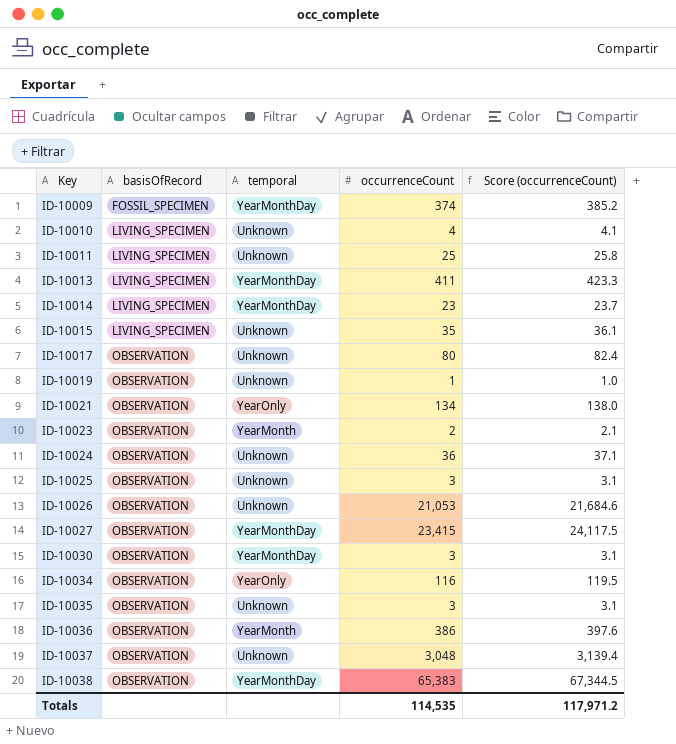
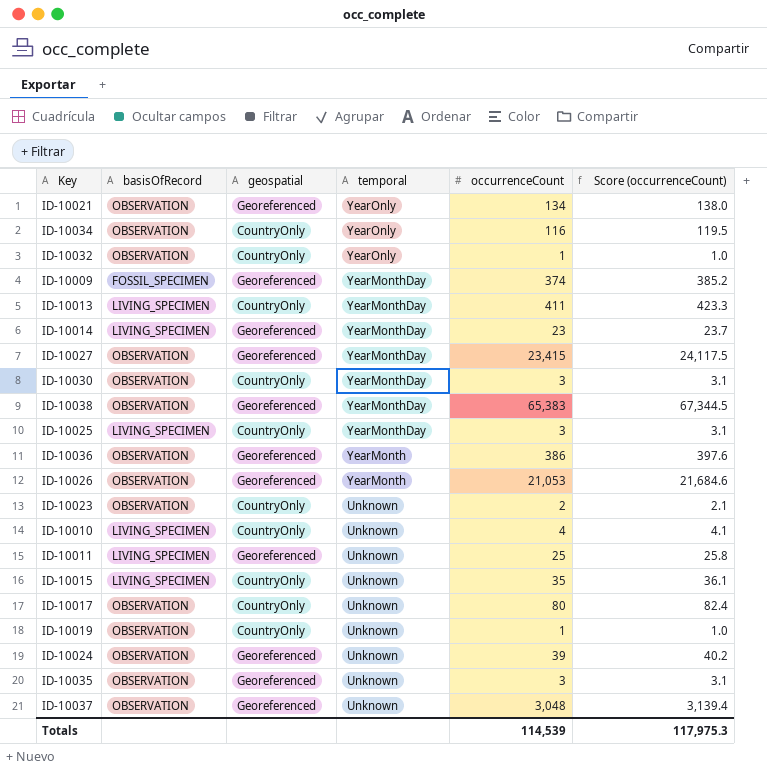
row order: Key ascending -> temporal descending
column geospatial | position: none -> 3
row ID-10032: none -> OBSERVATION | CountryOnly | YearOnly | 1 | 1.0
ID-10025 | basisOfRecord: OBSERVATION -> LIVING_SPECIMEN
ID-10025 | temporal: Unknown -> YearMonthDay
ID-10026 | temporal: Unknown -> YearMonth
ID-10023 | temporal: YearMonth -> Unknown
ID-10024 | occurrenceCount: 36 -> 39
ID-10024 | Score (occurrenceCount): 37.1 -> 40.2
Totals | occurrenceCount: 114,535 -> 114,539
Totals | Score (occurrenceCount): 117,971.2 -> 117,975.3

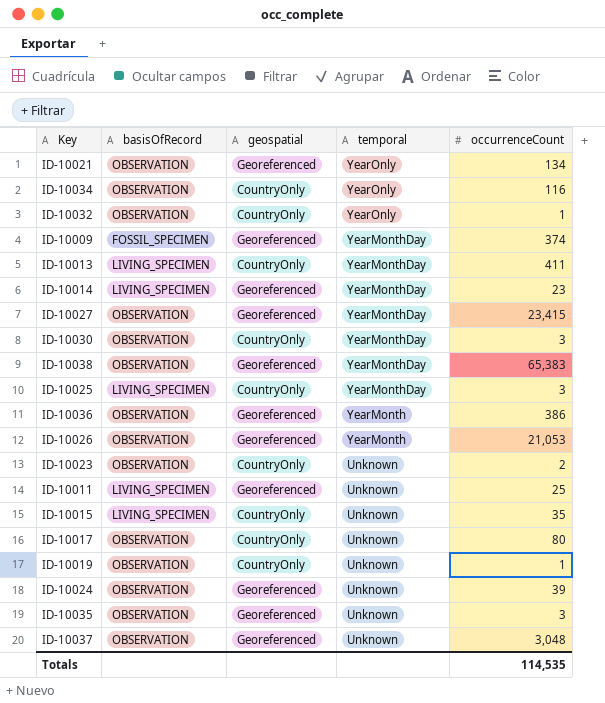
column Score (occurrenceCount) | formula: [occurrenceCount] * 1.03 -> none
row ID-10010: LIVING_SPECIMEN | CountryOnly | Unknown | 4 | 4.1 -> none
Totals | occurrenceCount: 114,539 -> 114,535

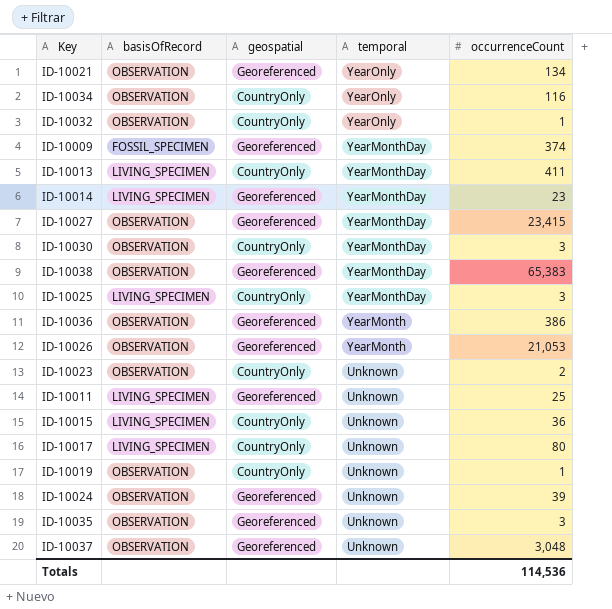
ID-10015 | occurrenceCount: 35 -> 36
ID-10017 | basisOfRecord: OBSERVATION -> LIVING_SPECIMEN
Totals | occurrenceCount: 114,535 -> 114,536

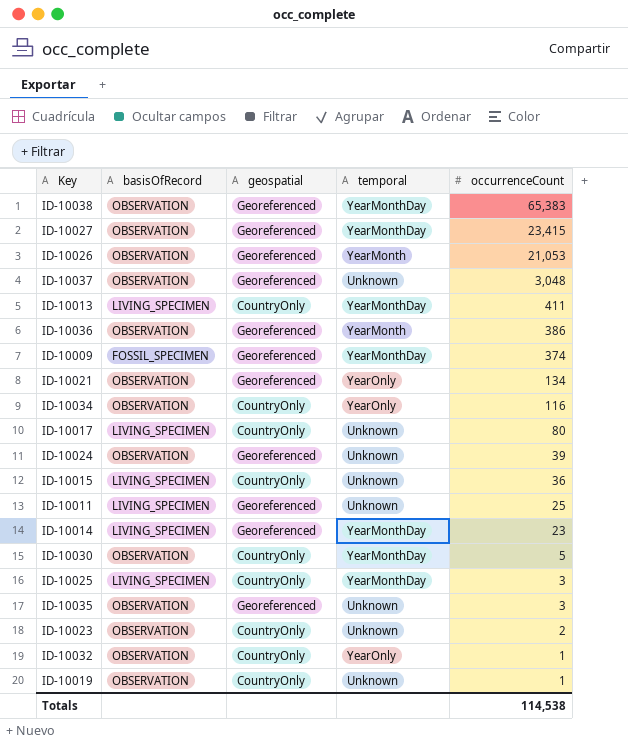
row order: temporal descending -> occurrenceCount descending
ID-10030 | occurrenceCount: 3 -> 5
Totals | occurrenceCount: 114,536 -> 114,538

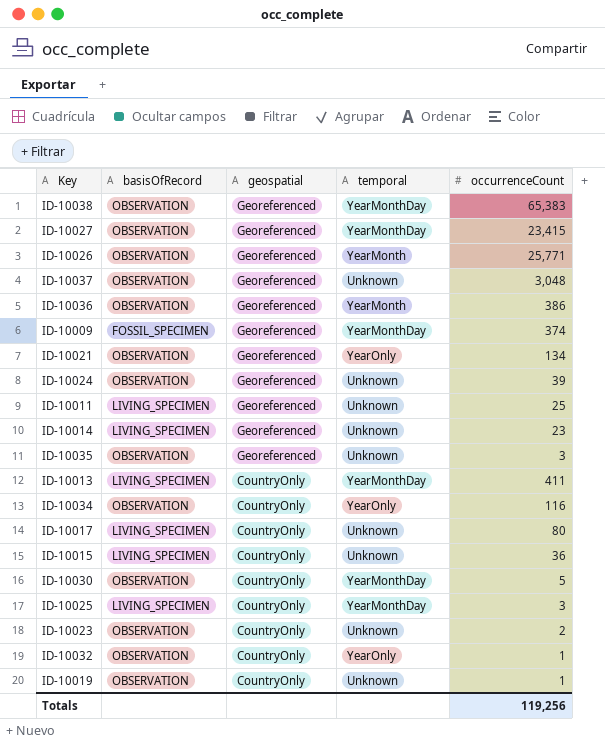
row order: occurrenceCount descending -> geospatial descending
ID-10026 | occurrenceCount: 21,053 -> 25,771
ID-10014 | temporal: YearMonthDay -> Unknown
Totals | occurrenceCount: 114,538 -> 119,256

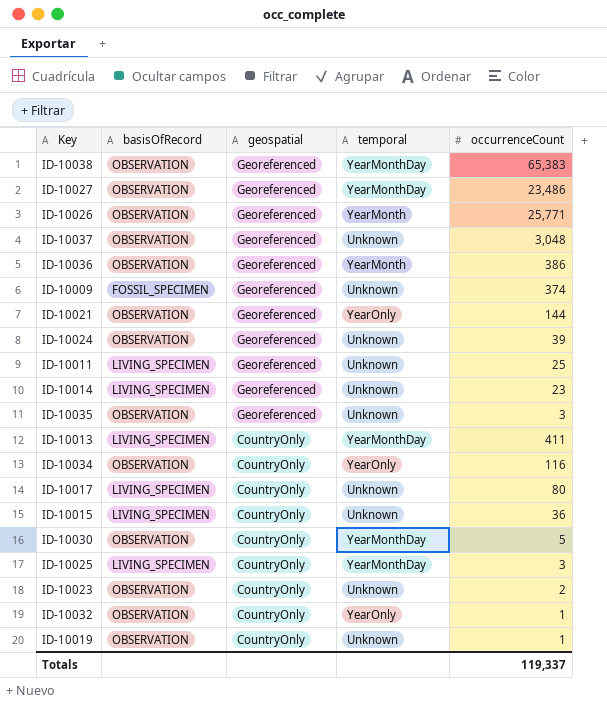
ID-10027 | occurrenceCount: 23,415 -> 23,486
ID-10009 | temporal: YearMonthDay -> Unknown
ID-10021 | occurrenceCount: 134 -> 144
Totals | occurrenceCount: 119,256 -> 119,337

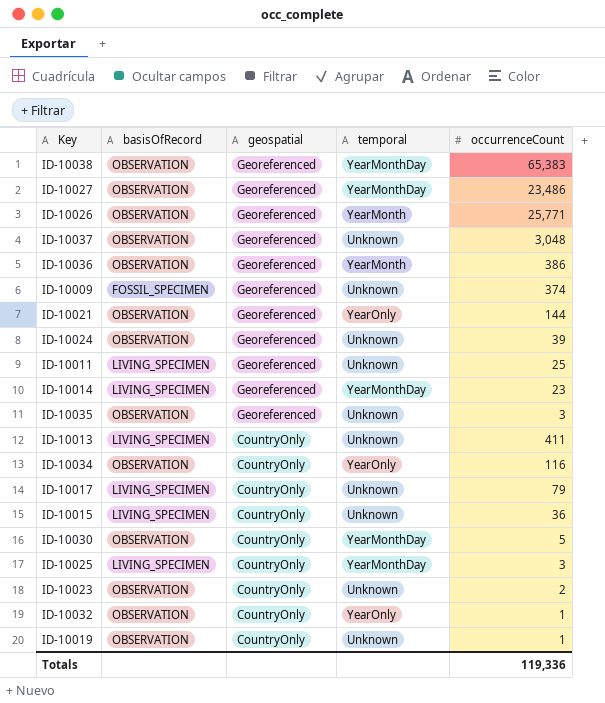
ID-10014 | temporal: Unknown -> YearMonthDay
ID-10013 | temporal: YearMonthDay -> Unknown
ID-10017 | occurrenceCount: 80 -> 79
Totals | occurrenceCount: 119,337 -> 119,336

